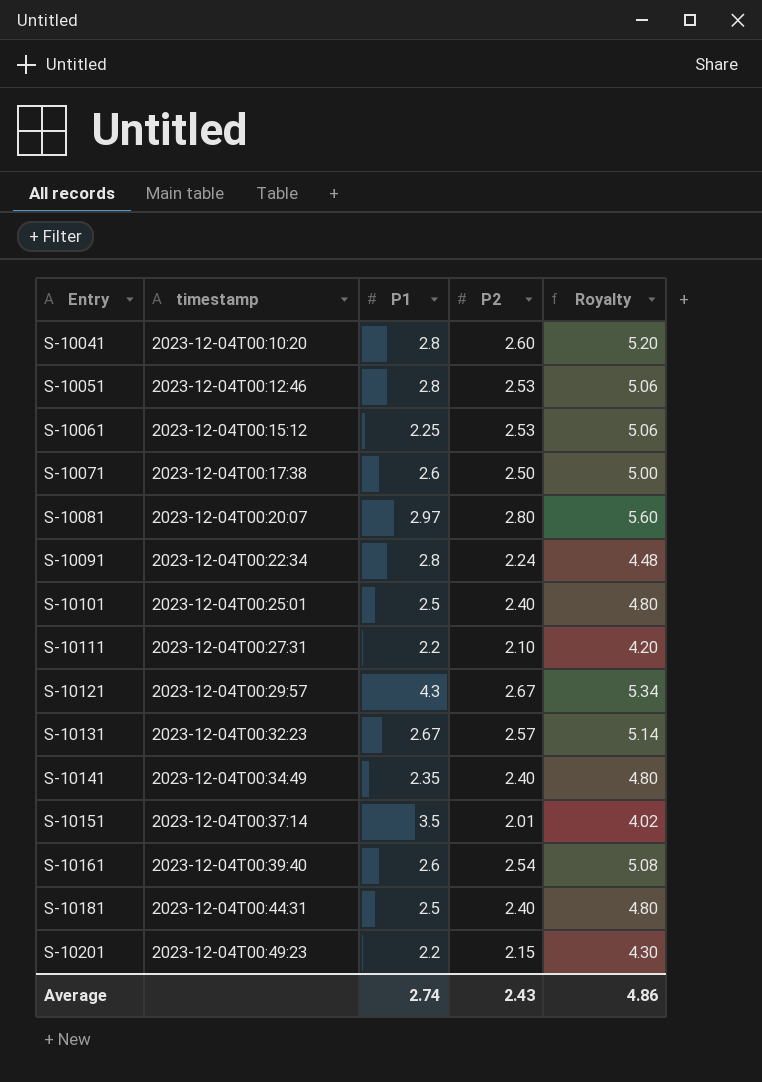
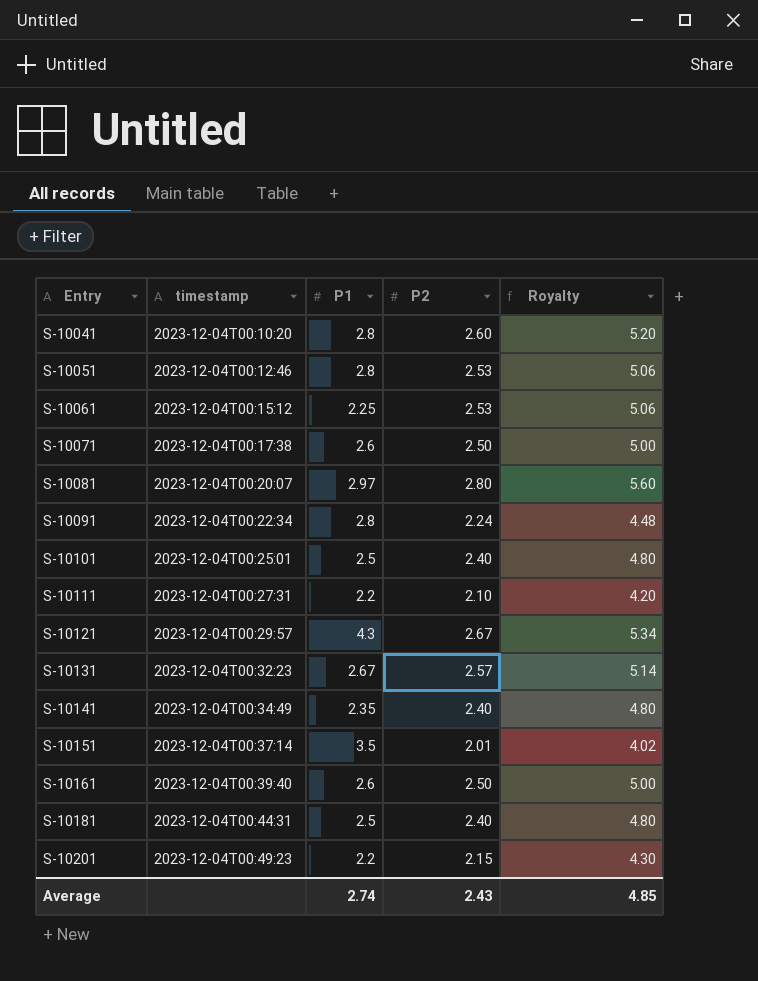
S-10161 | P2: 2.54 -> 2.50
S-10161 | Royalty: 5.08 -> 5.00
Average | Royalty: 4.86 -> 4.85

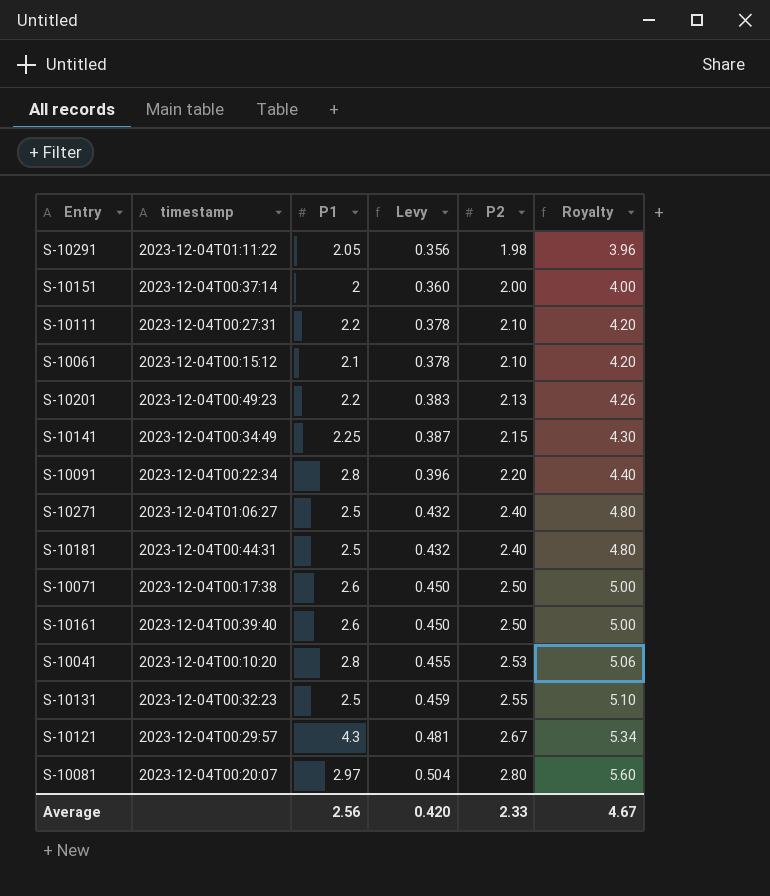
row order: Entry ascending -> Levy ascending
column Levy | formula: none -> [P2] * 0.18
row S-10051: 2023-12-04T00:12:46 | 2.8 | 2.53 | 5.06 -> none
row S-10101: 2023-12-04T00:25:01 | 2.5 | 2.40 | 4.80 -> none
row S-10291: none -> 2023-12-04T01:11:22 | 2.05 | 0.356 | 1.98 | 3.96
S-10151 | P1: 3.5 -> 2
S-10151 | P2: 2.01 -> 2.00
S-10151 | Royalty: 4.02 -> 4.00
S-10061 | P1: 2.25 -> 2.1
S-10061 | P2: 2.53 -> 2.10
S-10061 | Royalty: 5.06 -> 4.20
S-10201 | P2: 2.15 -> 2.13
S-10201 | Royalty: 4.30 -> 4.26
S-10141 | P1: 2.35 -> 2.25
S-10141 | P2: 2.40 -> 2.15
S-10141 | Royalty: 4.80 -> 4.30
S-10091 | P2: 2.24 -> 2.20
S-10091 | Royalty: 4.48 -> 4.40
row S-10271: none -> 2023-12-04T01:06:27 | 2.5 | 0.432 | 2.40 | 4.80
S-10041 | P2: 2.60 -> 2.53
S-10041 | Royalty: 5.20 -> 5.06
S-10131 | P1: 2.67 -> 2.5
S-10131 | P2: 2.57 -> 2.55
S-10131 | Royalty: 5.14 -> 5.10
Average | P1: 2.74 -> 2.56
Average | P2: 2.43 -> 2.33
Average | Royalty: 4.85 -> 4.67

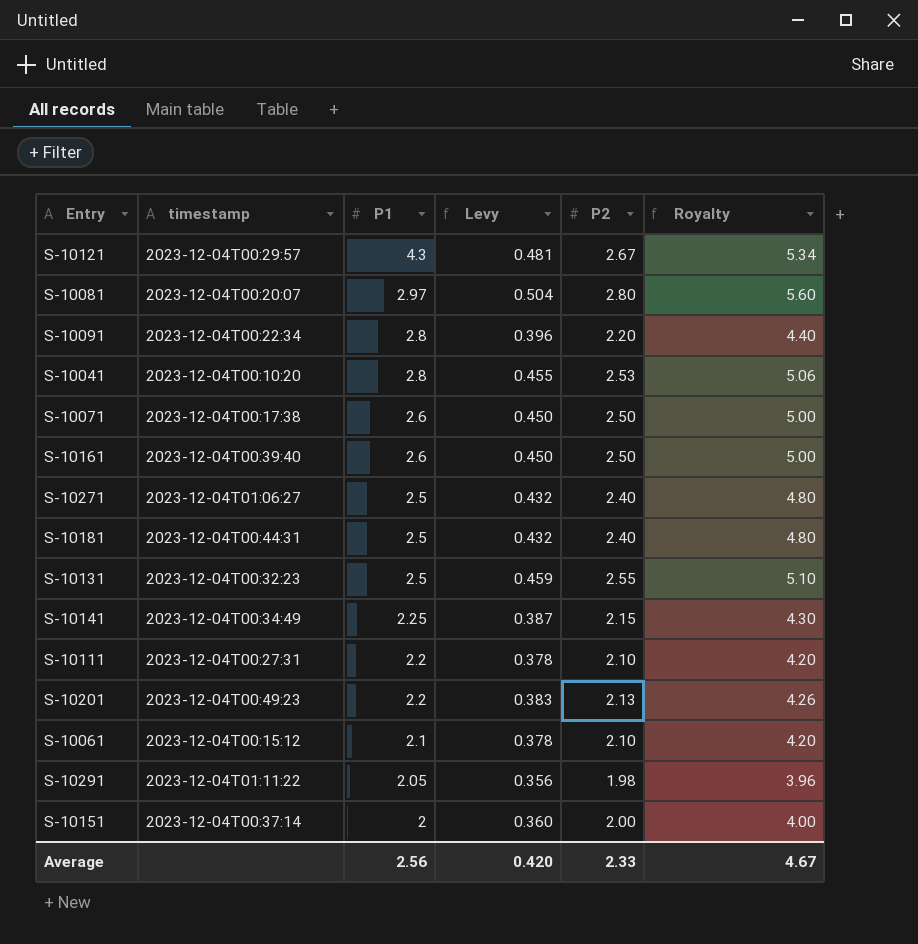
row order: Levy ascending -> P1 descending

